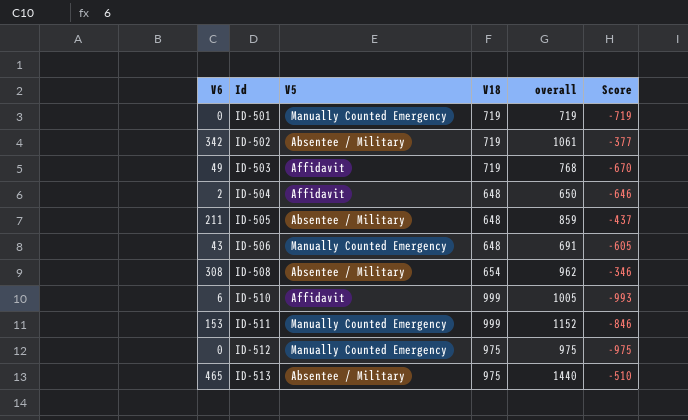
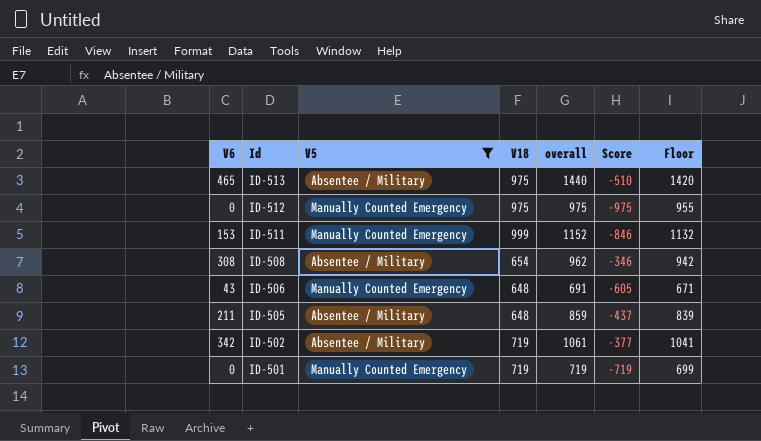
filter: none -> V5 != Affidavit
row order: Id ascending -> Id descending
column Floor | formula: none -> [overall] - 20

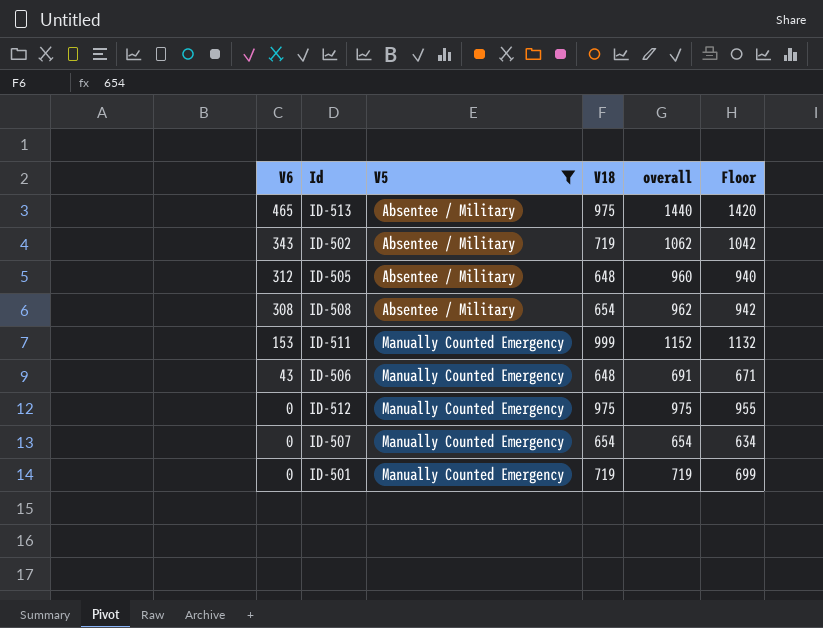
row order: Id descending -> V6 descending
column Score | formula: [V6] - [V18] -> none
ID-502 | V6: 342 -> 343
ID-502 | overall: 1061 -> 1062
ID-502 | Floor: 1041 -> 1042
ID-505 | V6: 211 -> 312
ID-505 | overall: 859 -> 960
ID-505 | Floor: 839 -> 940
row ID-507: none -> 0 | Manually Counted Emergency | 654 | 654 | 634

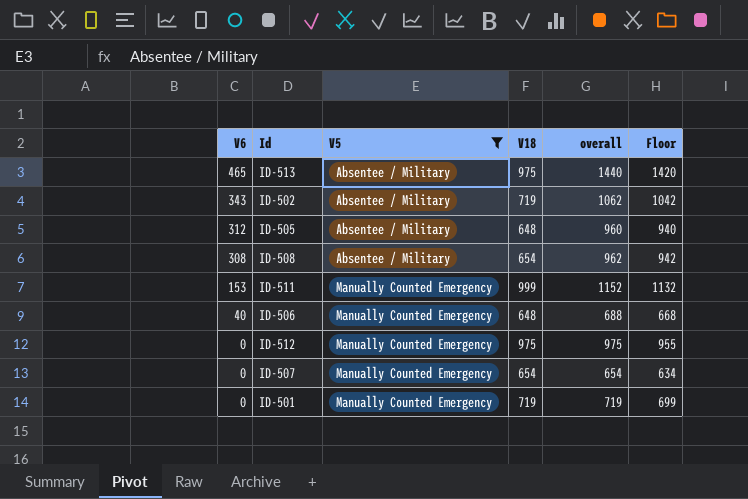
ID-506 | V6: 43 -> 40
ID-506 | overall: 691 -> 688
ID-506 | Floor: 671 -> 668

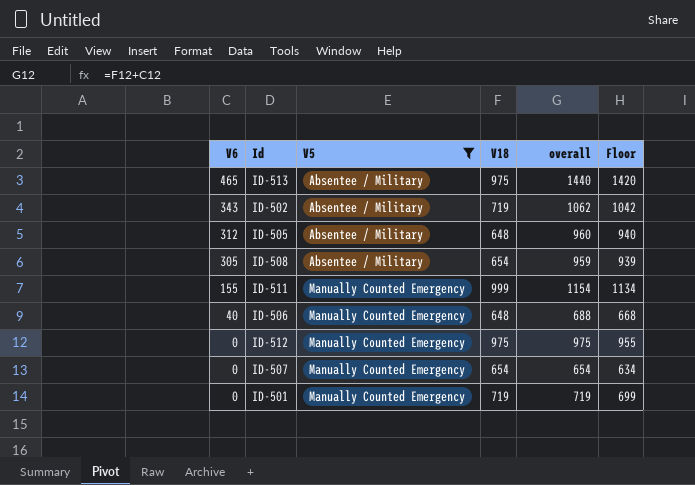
ID-508 | V6: 308 -> 305
ID-508 | overall: 962 -> 959
ID-508 | Floor: 942 -> 939
ID-511 | V6: 153 -> 155
ID-511 | overall: 1152 -> 1154
ID-511 | Floor: 1132 -> 1134

